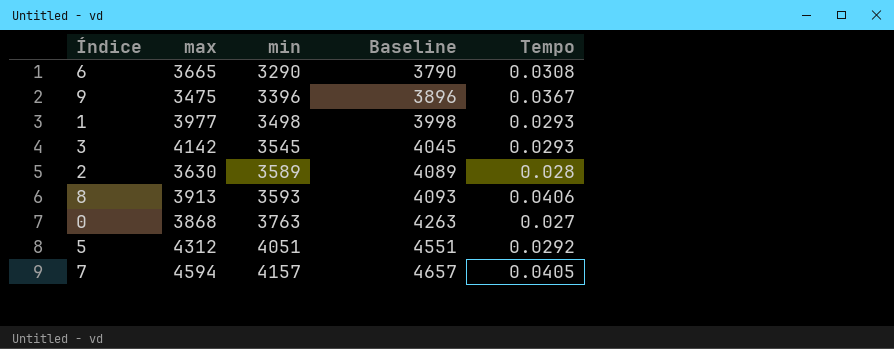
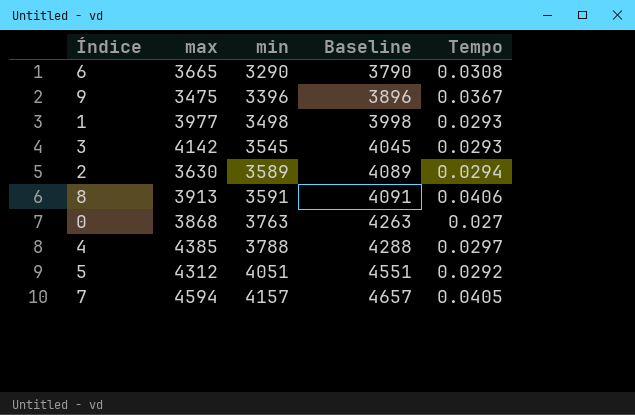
2 | Tempo: 0.028 -> 0.0294
8 | min: 3593 -> 3591
8 | Baseline: 4093 -> 4091
row 4: none -> 4385 | 3788 | 4288 | 0.0297

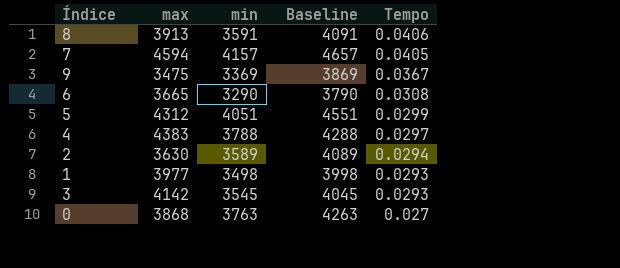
row order: min ascending -> Tempo descending
9 | min: 3396 -> 3369
9 | Baseline: 3896 -> 3869
5 | Tempo: 0.0292 -> 0.0299
4 | max: 4385 -> 4383

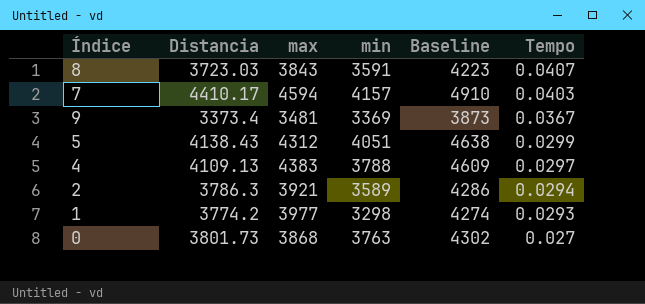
column Distancia | position: none -> 2
column Baseline | formula: [min] + 500 -> [Distancia] + 500
row 6: 3665 | 3290 | 3790 | 0.0308 -> none
row 3: 4142 | 3545 | 4045 | 0.0293 -> none
8 | max: 3913 -> 3843
8 | Tempo: 0.0406 -> 0.0407
7 | Tempo: 0.0405 -> 0.0403
9 | max: 3475 -> 3481
2 | max: 3630 -> 3921
1 | min: 3498 -> 3298

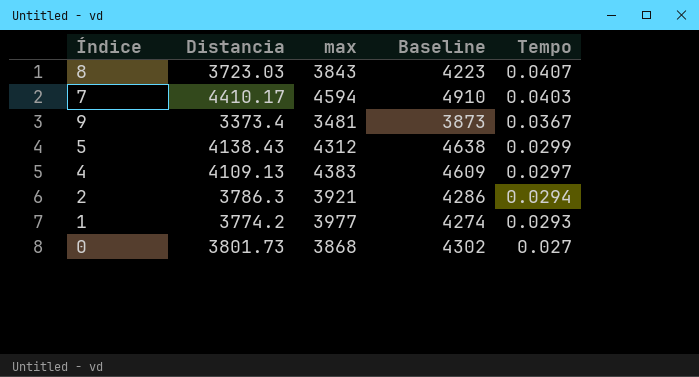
column min | position: 4 -> none

